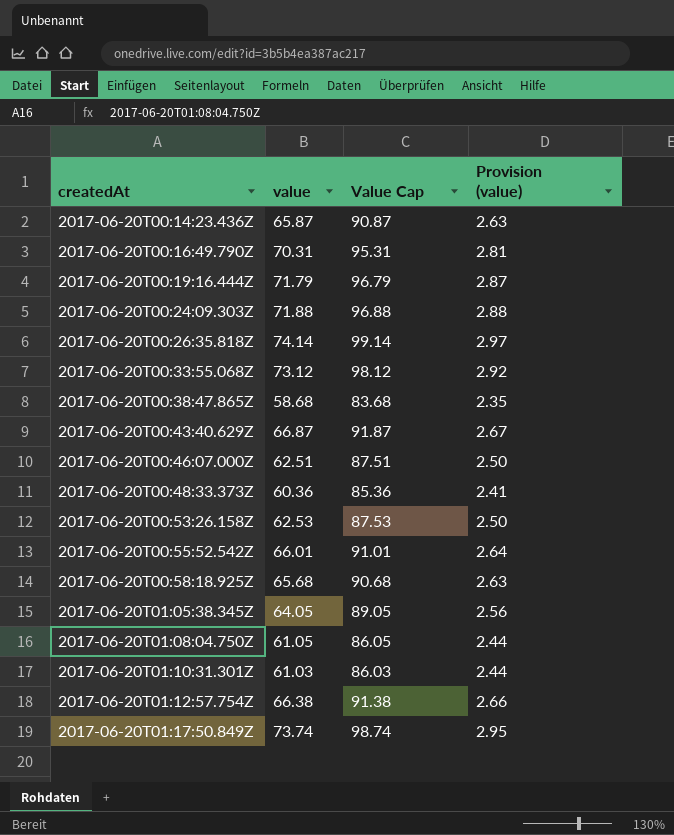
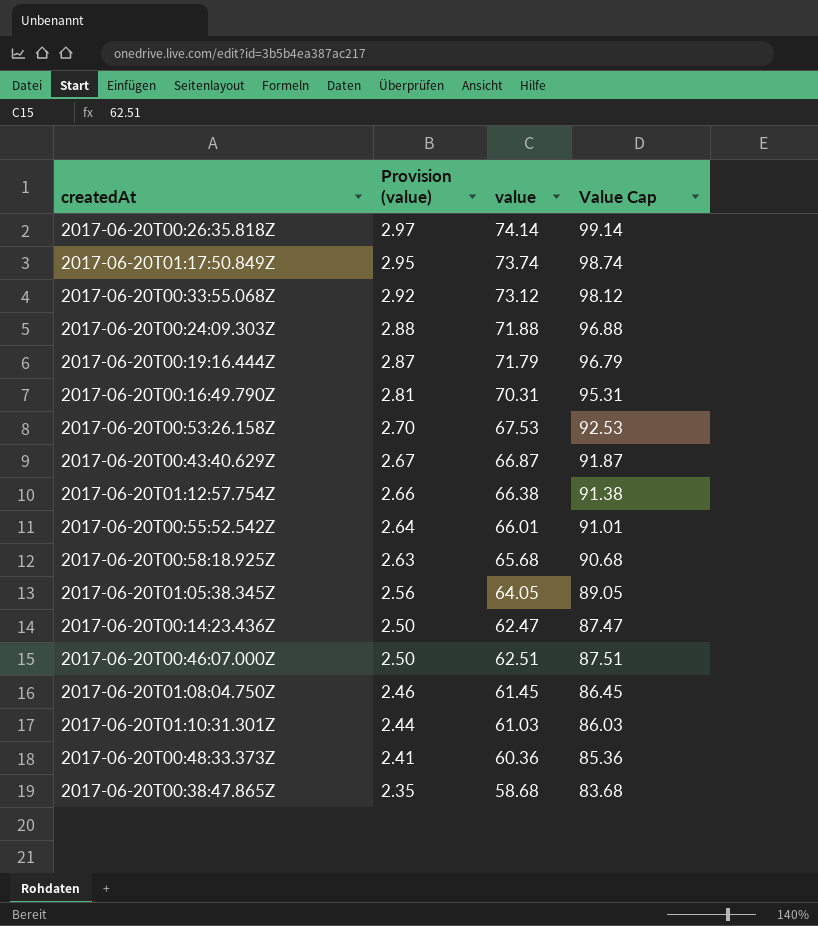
row order: createdAt ascending -> Provision (value) descending
column Provision (value) | position: 4 -> 2
2017-06-20T00:53:26.158Z | Provision (value): 2.50 -> 2.70
2017-06-20T00:53:26.158Z | value: 62.53 -> 67.53
2017-06-20T00:53:26.158Z | Value Cap: 87.53 -> 92.53
2017-06-20T00:14:23.436Z | Provision (value): 2.63 -> 2.50
2017-06-20T00:14:23.436Z | value: 65.87 -> 62.47
2017-06-20T00:14:23.436Z | Value Cap: 90.87 -> 87.47
2017-06-20T01:08:04.750Z | Provision (value): 2.44 -> 2.46
2017-06-20T01:08:04.750Z | value: 61.05 -> 61.45
2017-06-20T01:08:04.750Z | Value Cap: 86.05 -> 86.45

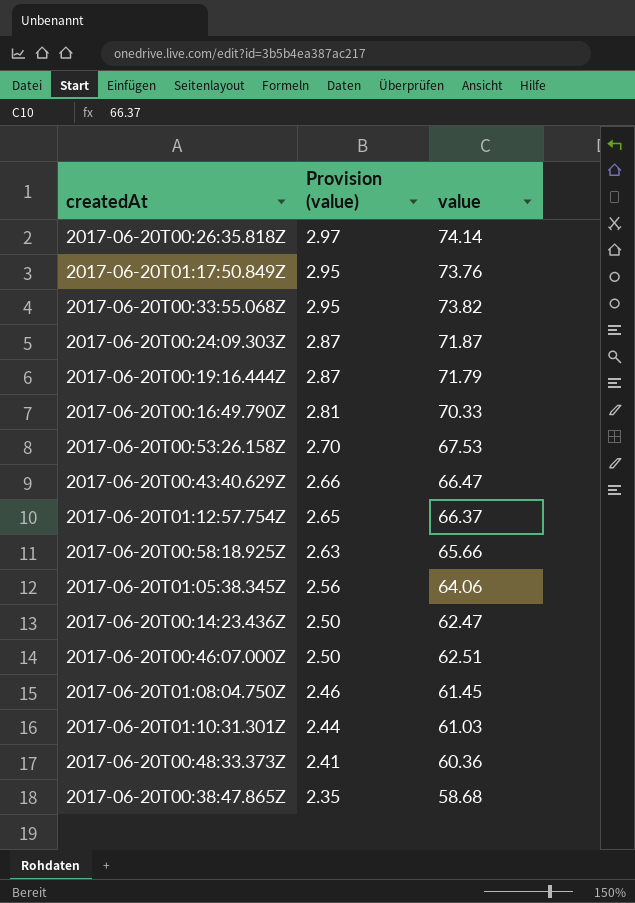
column Value Cap | formula: [value] + 25 -> none
row 2017-06-20T00:55:52.542Z: 2.64 | 66.01 | 91.01 -> none
2017-06-20T01:17:50.849Z | value: 73.74 -> 73.76
2017-06-20T00:33:55.068Z | Provision (value): 2.92 -> 2.95
2017-06-20T00:33:55.068Z | value: 73.12 -> 73.82
2017-06-20T00:24:09.303Z | Provision (value): 2.88 -> 2.87
2017-06-20T00:24:09.303Z | value: 71.88 -> 71.87
2017-06-20T00:16:49.790Z | value: 70.31 -> 70.33
2017-06-20T00:43:40.629Z | Provision (value): 2.67 -> 2.66
2017-06-20T00:43:40.629Z | value: 66.87 -> 66.47
2017-06-20T01:12:57.754Z | Provision (value): 2.66 -> 2.65
2017-06-20T01:12:57.754Z | value: 66.38 -> 66.37
2017-06-20T00:58:18.925Z | value: 65.68 -> 65.66
2017-06-20T01:05:38.345Z | value: 64.05 -> 64.06

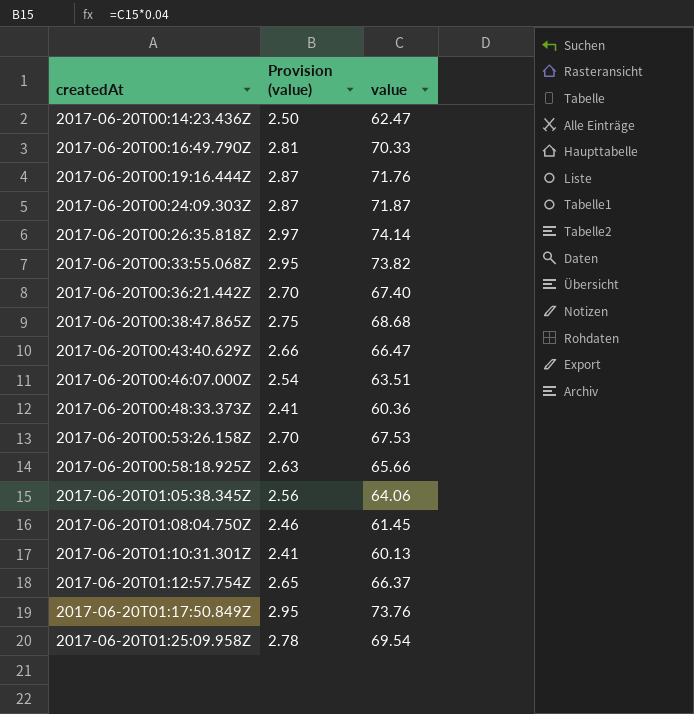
row order: Provision (value) descending -> createdAt ascending
2017-06-20T00:19:16.444Z | value: 71.79 -> 71.76
row 2017-06-20T00:36:21.442Z: none -> 2.70 | 67.40
2017-06-20T00:38:47.865Z | Provision (value): 2.35 -> 2.75
2017-06-20T00:38:47.865Z | value: 58.68 -> 68.68
2017-06-20T00:46:07.000Z | Provision (value): 2.50 -> 2.54
2017-06-20T00:46:07.000Z | value: 62.51 -> 63.51
2017-06-20T01:10:31.301Z | Provision (value): 2.44 -> 2.41
2017-06-20T01:10:31.301Z | value: 61.03 -> 60.13
row 2017-06-20T01:25:09.958Z: none -> 2.78 | 69.54

